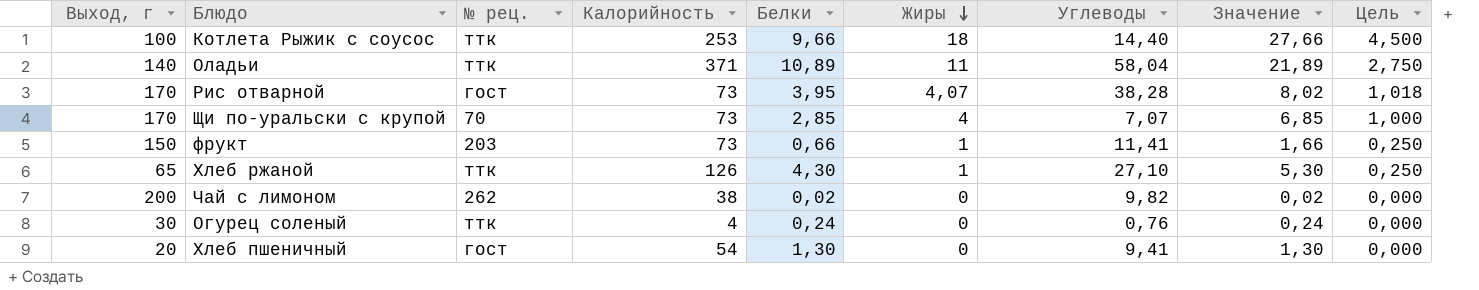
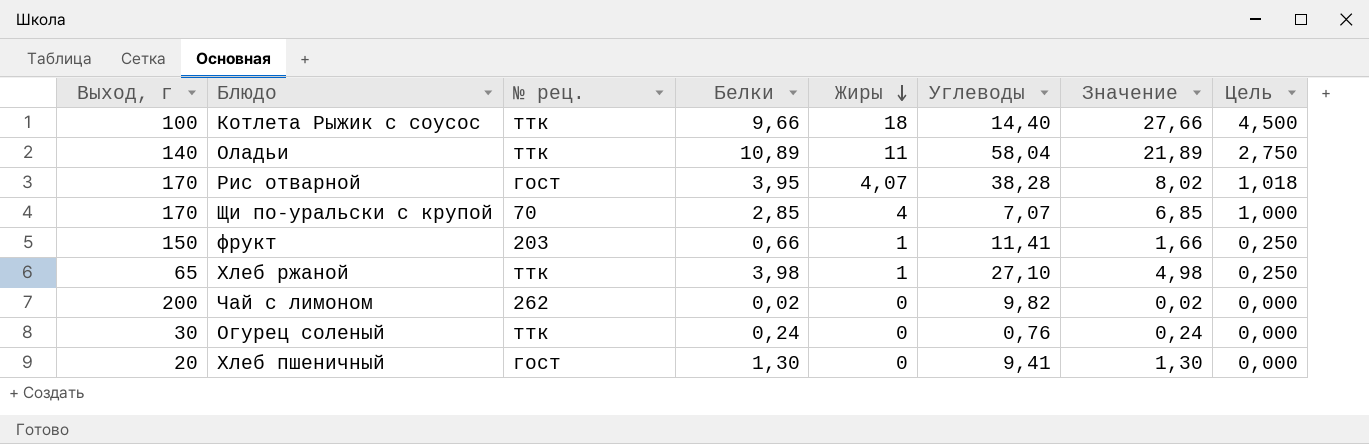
column Калорийность | position: 4 -> none
Хлеб ржаной | Белки: 4,30 -> 3,98
Хлеб ржаной | Значение: 5,30 -> 4,98

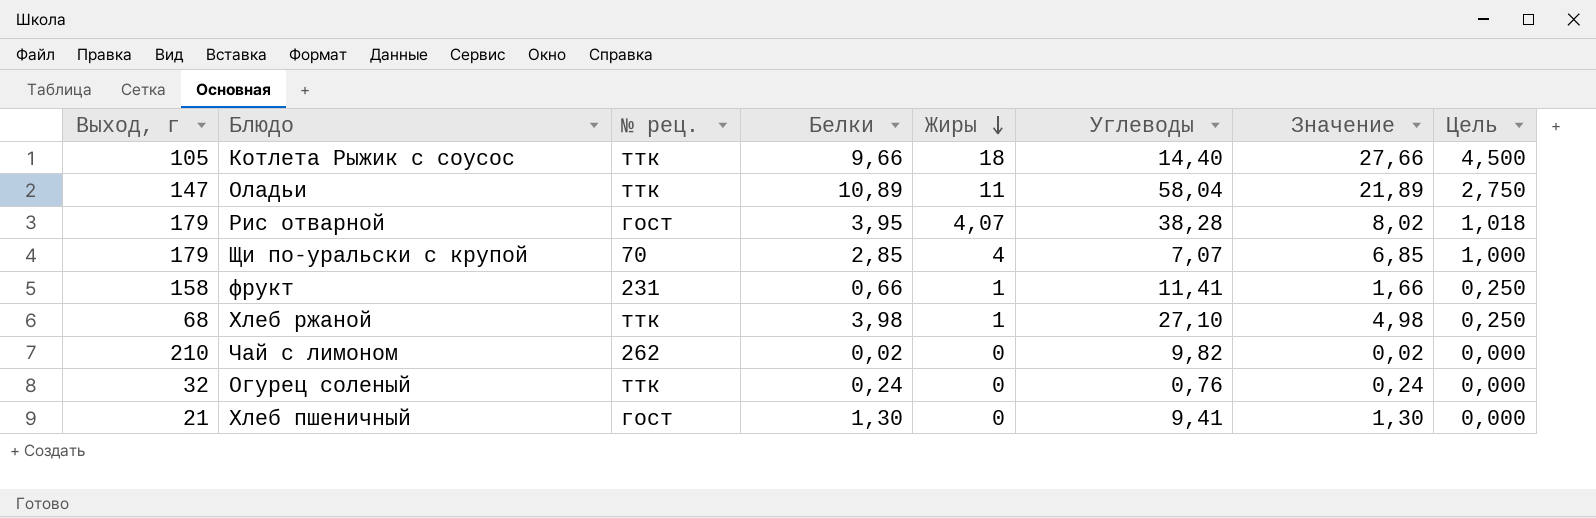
Котлета Рыжик с соусос | Выход, г: 100 -> 105
Оладьи | Выход, г: 140 -> 147
Рис отварной | Выход, г: 170 -> 179
Щи по-уральски с крупой | Выход, г: 170 -> 179
фрукт | Выход, г: 150 -> 158
фрукт | № рец.: 203 -> 231
Хлеб ржаной | Выход, г: 65 -> 68
Чай с лимоном | Выход, г: 200 -> 210
Огурец соленый | Выход, г: 30 -> 32
Хлеб пшеничный | Выход, г: 20 -> 21

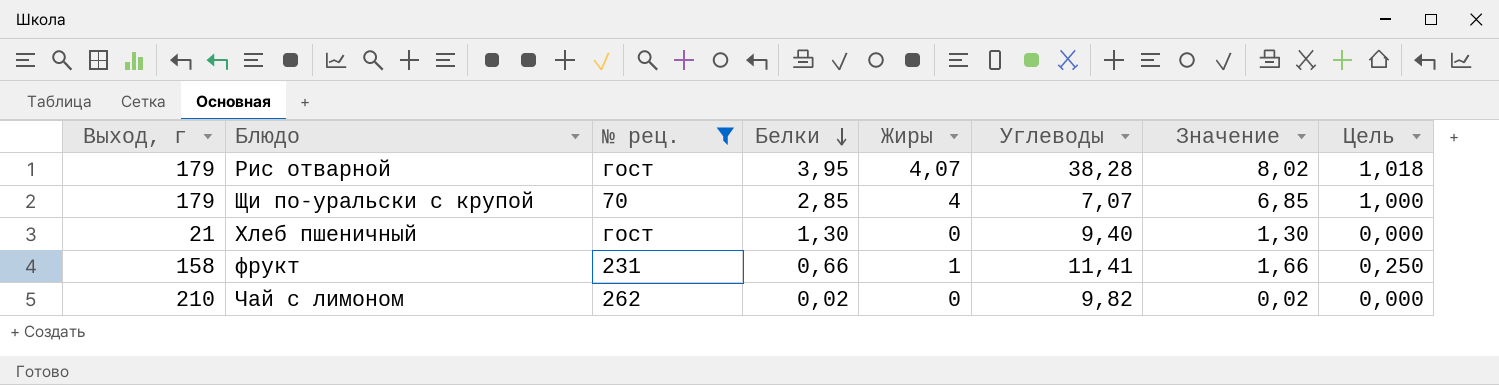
filter: none -> № рец. != ттк
row order: Жиры descending -> Белки descending
Хлеб пшеничный | Углеводы: 9,41 -> 9,40

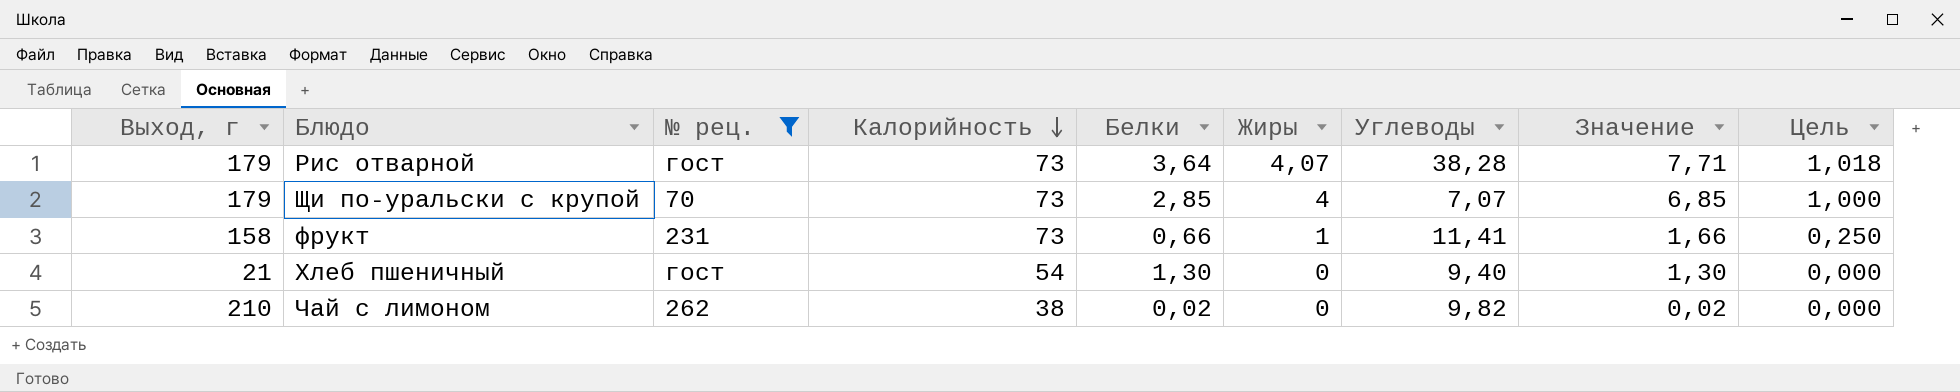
row order: Белки descending -> Калорийность descending
column Калорийность | position: none -> 4
Рис отварной | Белки: 3,95 -> 3,64
Рис отварной | Значение: 8,02 -> 7,71

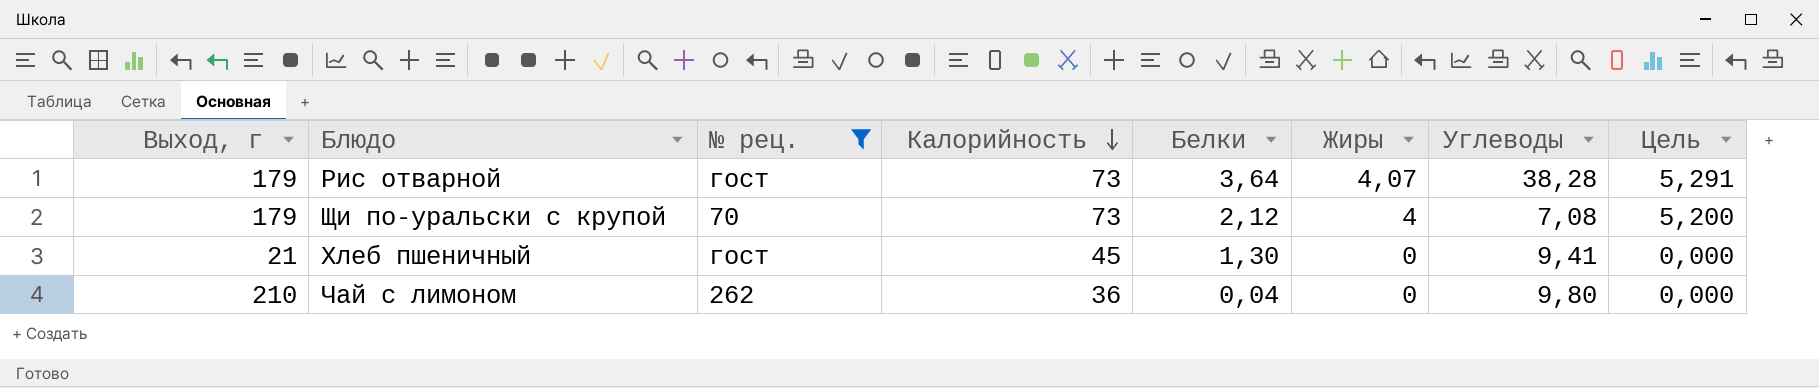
column Значение | formula: [Белки] + [Жиры] -> none
column Цель | formula: [Жиры] * 0,25 -> [Жиры] * 1,3
row фрукт: 158 | 231 | 73 | 0,66 | 1 | 11,41 | 1,66 | 0,250 -> none
Щи по-уральски с крупой | Белки: 2,85 -> 2,12
Щи по-уральски с крупой | Углеводы: 7,07 -> 7,08
Хлеб пшеничный | Калорийность: 54 -> 45
Хлеб пшеничный | Углеводы: 9,40 -> 9,41
Чай с лимоном | Калорийность: 38 -> 36
Чай с лимоном | Белки: 0,02 -> 0,04
Чай с лимоном | Углеводы: 9,82 -> 9,80

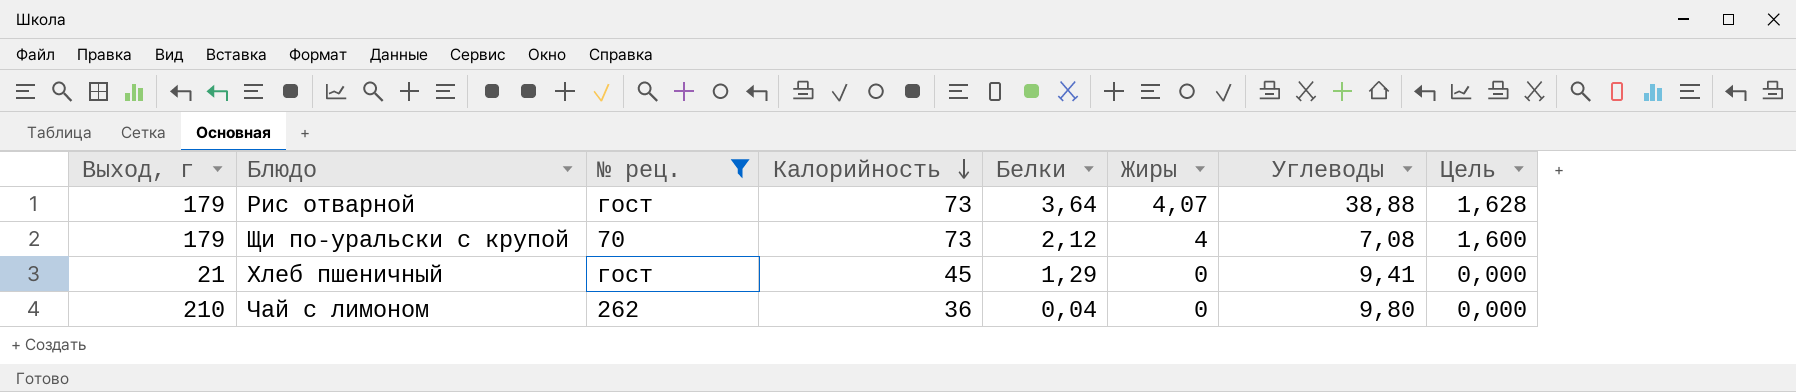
column Цель | formula: [Жиры] * 1,3 -> [Жиры] * 0,4
Рис отварной | Углеводы: 38,28 -> 38,88
Хлеб пшеничный | Белки: 1,30 -> 1,29

